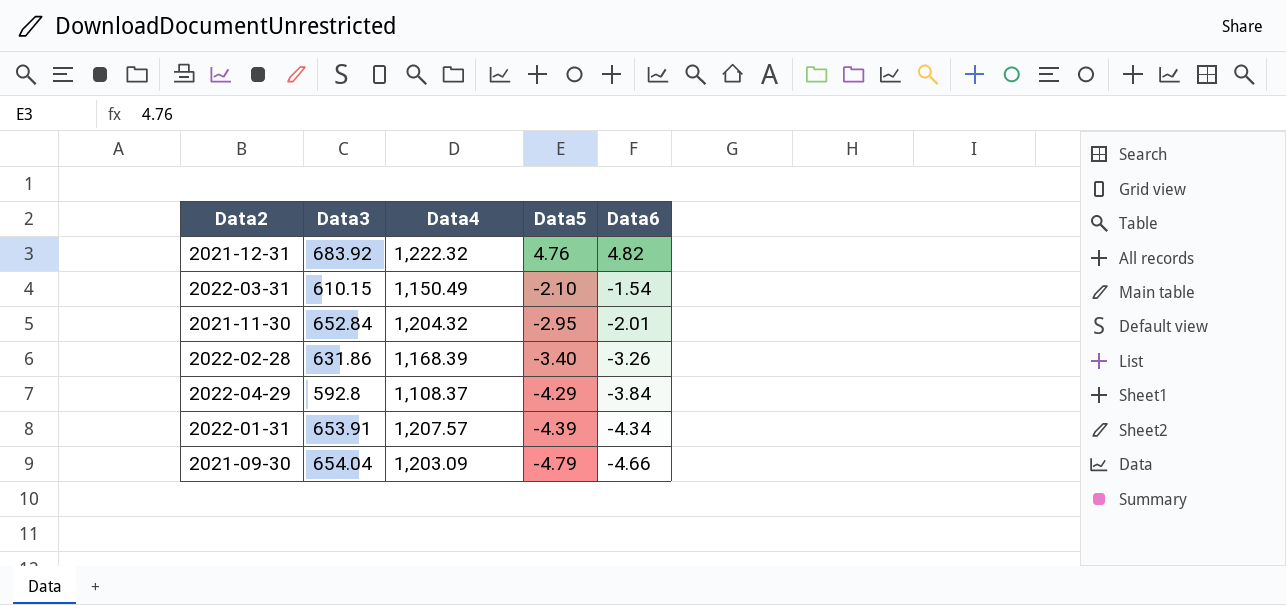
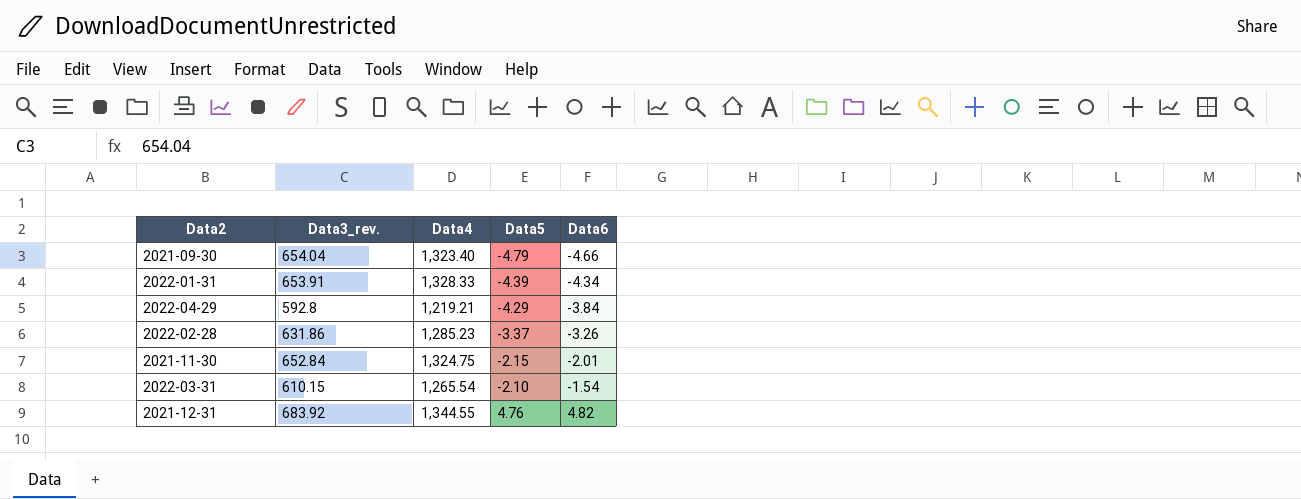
row order: Data5 descending -> Data5 ascending
column name: Data3 -> Data3_rev.
2021-09-30 | Data4: 1,203.09 -> 1,323.40
2022-01-31 | Data4: 1,207.57 -> 1,328.33
2022-04-29 | Data4: 1,108.37 -> 1,219.21
2022-02-28 | Data4: 1,168.39 -> 1,285.23
2022-02-28 | Data5: -3.40 -> -3.37
2021-11-30 | Data4: 1,204.32 -> 1,324.75
2021-11-30 | Data5: -2.95 -> -2.15
2022-03-31 | Data4: 1,150.49 -> 1,265.54
2021-12-31 | Data4: 1,222.32 -> 1,344.55

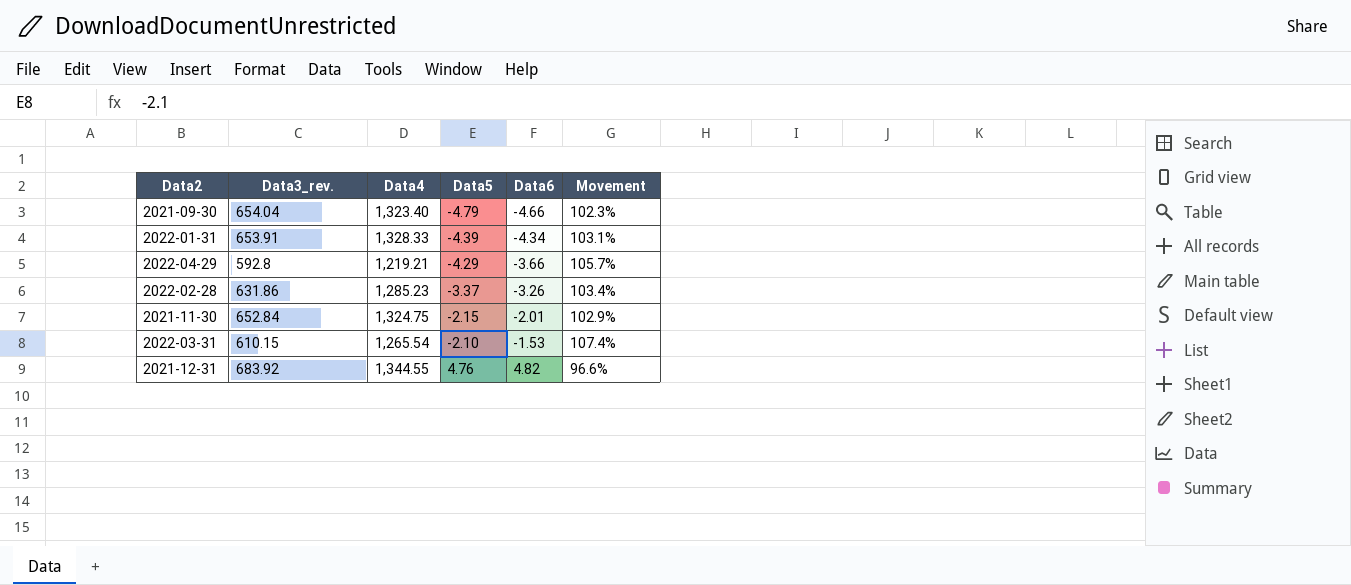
column Movement | formula: none -> ([Data4] - [Data3_rev.]) / [Data3_rev.]
2022-04-29 | Data6: -3.84 -> -3.66
2022-03-31 | Data6: -1.54 -> -1.53

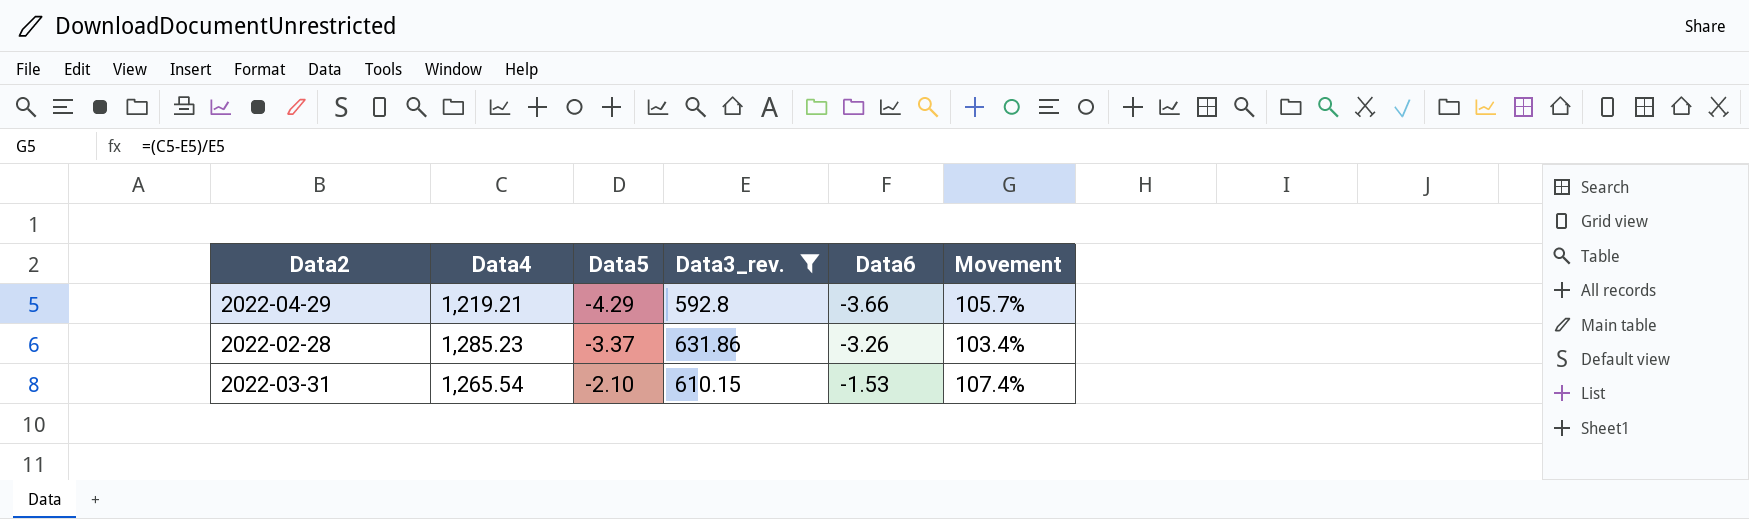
filter: none -> Data3_rev. <= 631.86
column Data3_rev. | position: 2 -> 4

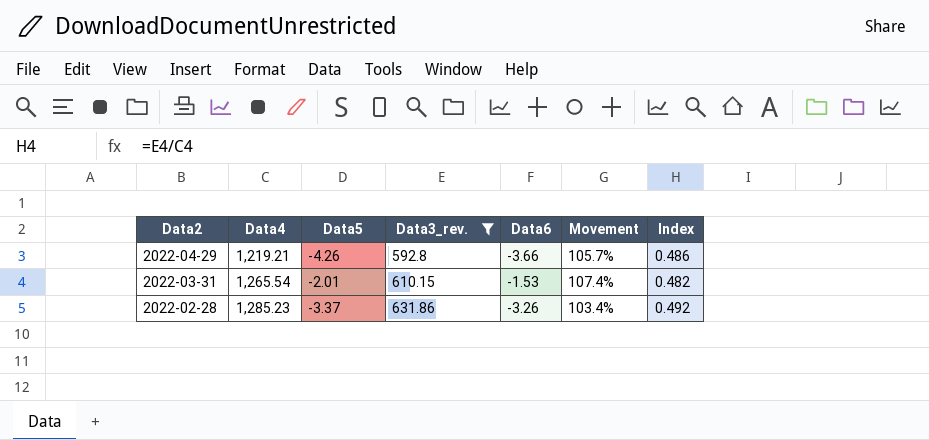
row order: Data5 ascending -> Data2 descending
column Index | formula: none -> [Data3_rev.] / [Data4]
2022-04-29 | Data5: -4.29 -> -4.26
2022-03-31 | Data5: -2.10 -> -2.01

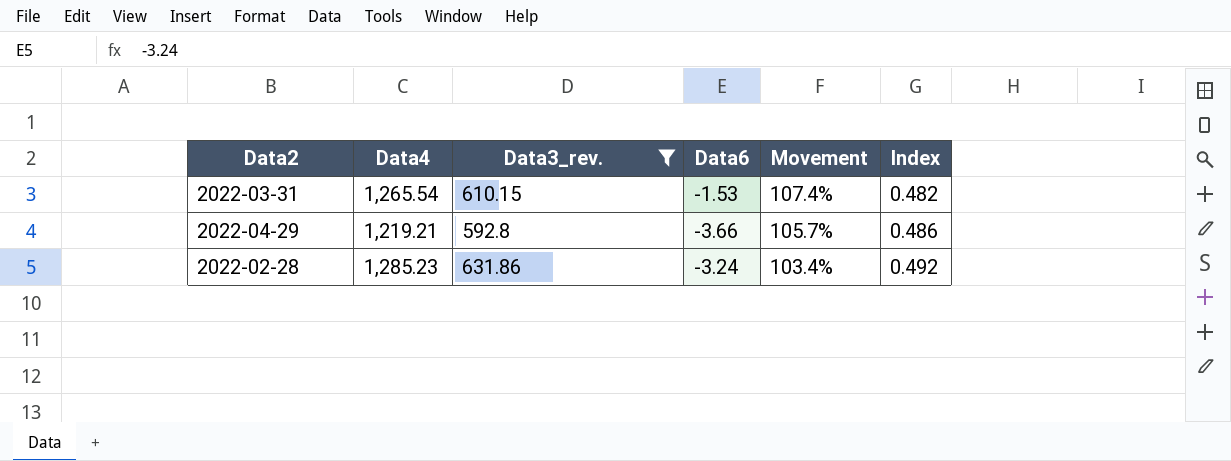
row order: Data2 descending -> Movement descending
column Data5 | position: 3 -> none
2022-02-28 | Data6: -3.26 -> -3.24

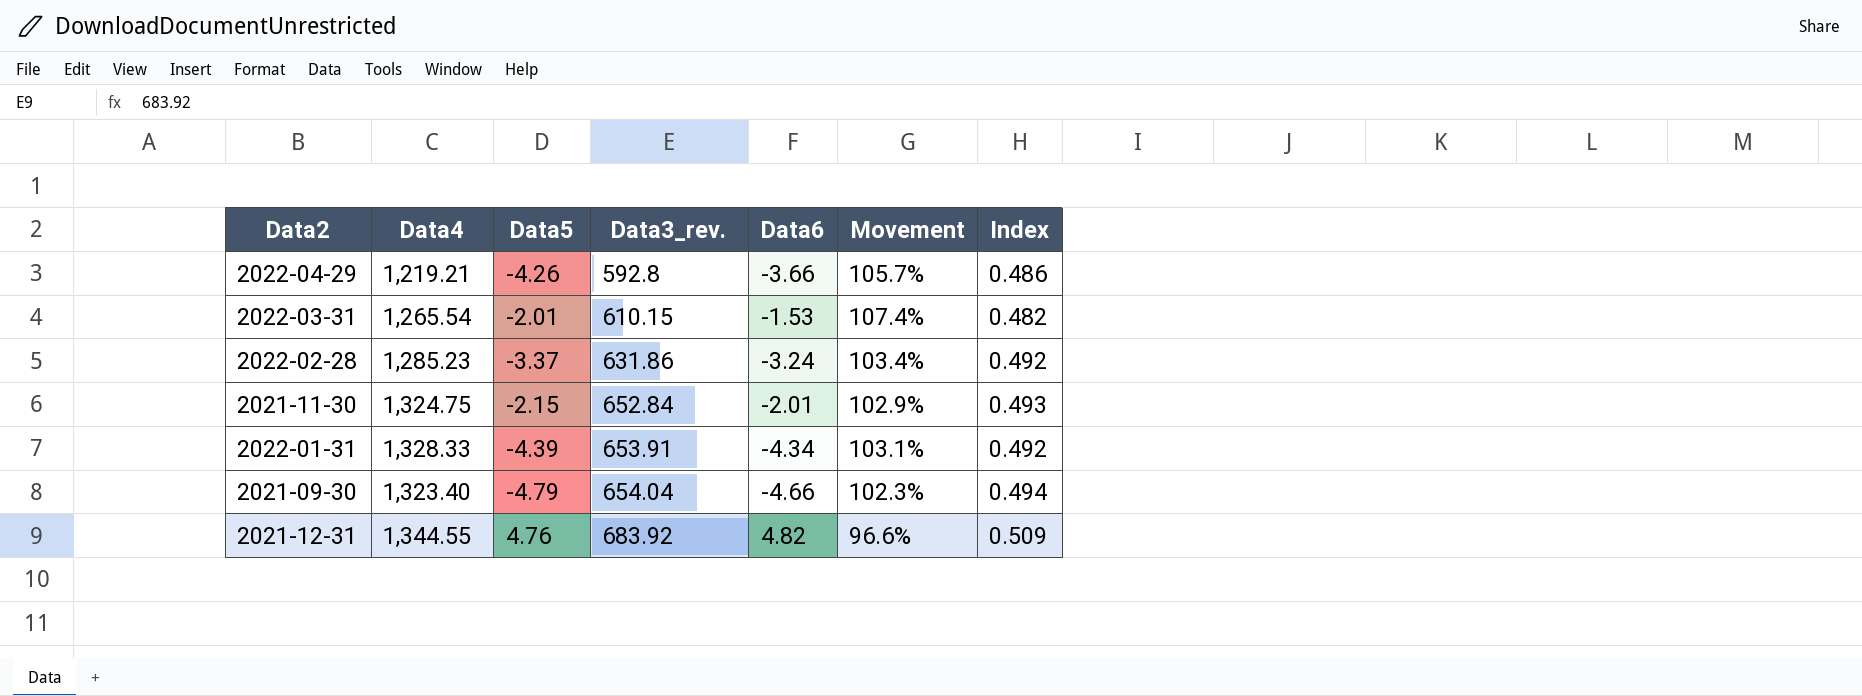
filter: Data3_rev. <= 631.86 -> none
row order: Movement descending -> Data3_rev. ascending
column Data5 | position: none -> 3

